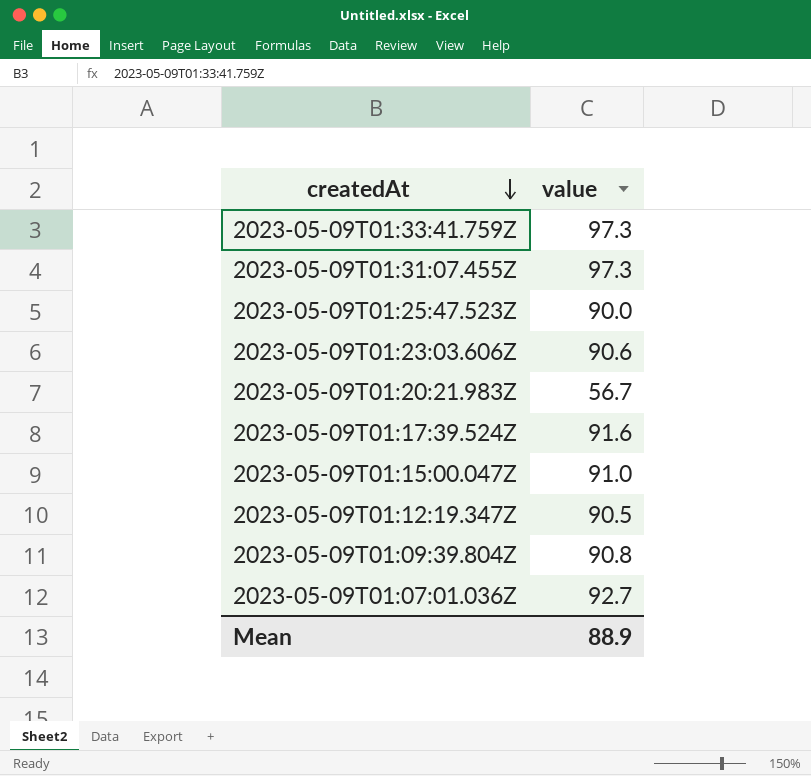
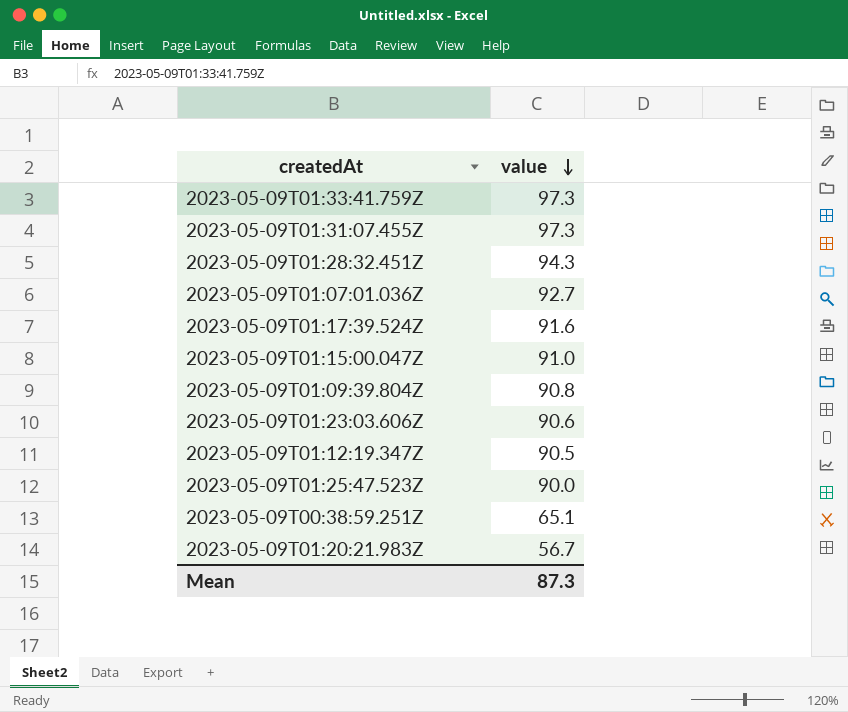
row order: createdAt descending -> value descending
row 2023-05-09T01:28:32.451Z: none -> 94.3
row 2023-05-09T00:38:59.251Z: none -> 65.1
Mean | value: 88.9 -> 87.3

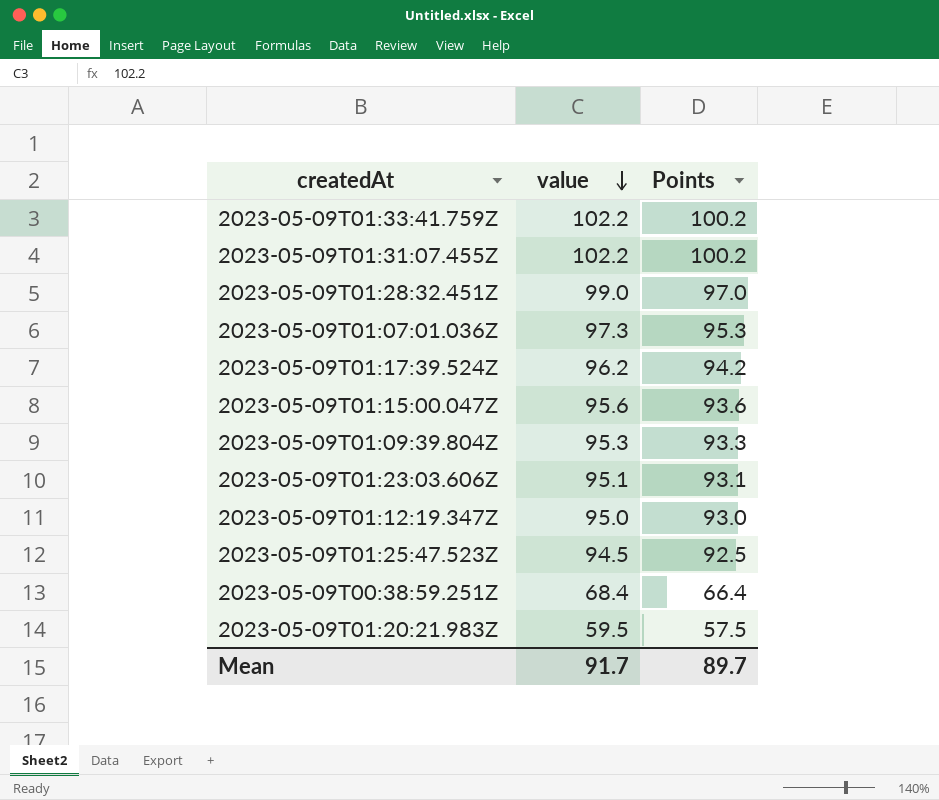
column Points | formula: none -> [value] - 2
2023-05-09T01:33:41.759Z | value: 97.3 -> 102.2
2023-05-09T01:31:07.455Z | value: 97.3 -> 102.2
2023-05-09T01:28:32.451Z | value: 94.3 -> 99.0
2023-05-09T01:07:01.036Z | value: 92.7 -> 97.3
2023-05-09T01:17:39.524Z | value: 91.6 -> 96.2
2023-05-09T01:15:00.047Z | value: 91.0 -> 95.6
2023-05-09T01:09:39.804Z | value: 90.8 -> 95.3
2023-05-09T01:23:03.606Z | value: 90.6 -> 95.1
2023-05-09T01:12:19.347Z | value: 90.5 -> 95.0
2023-05-09T01:25:47.523Z | value: 90.0 -> 94.5
2023-05-09T00:38:59.251Z | value: 65.1 -> 68.4
2023-05-09T01:20:21.983Z | value: 56.7 -> 59.5
Mean | value: 87.3 -> 91.7

